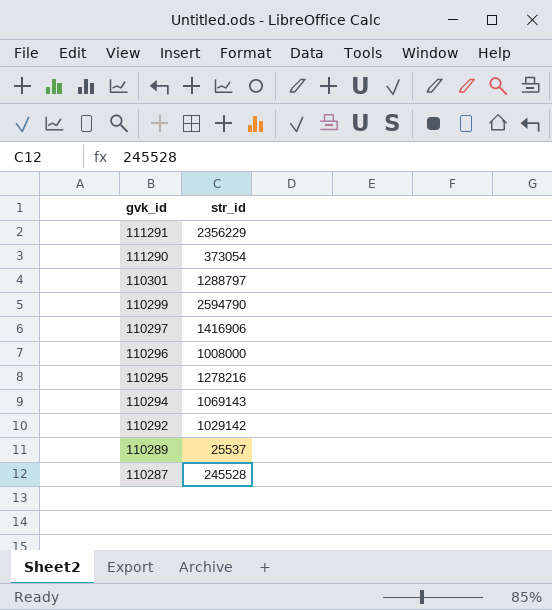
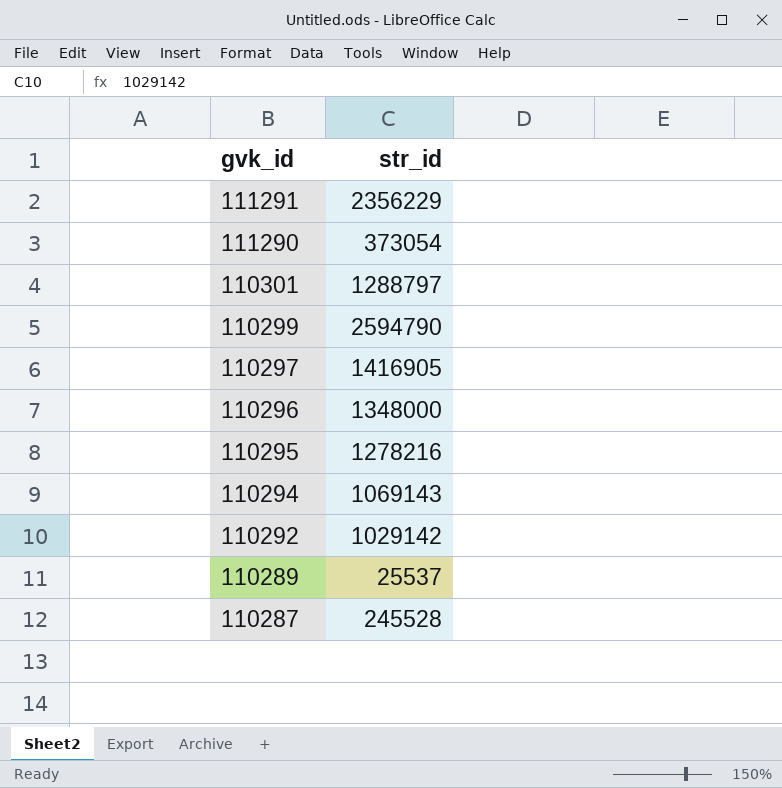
110297 | str_id: 1416906 -> 1416905
110296 | str_id: 1008000 -> 1348000

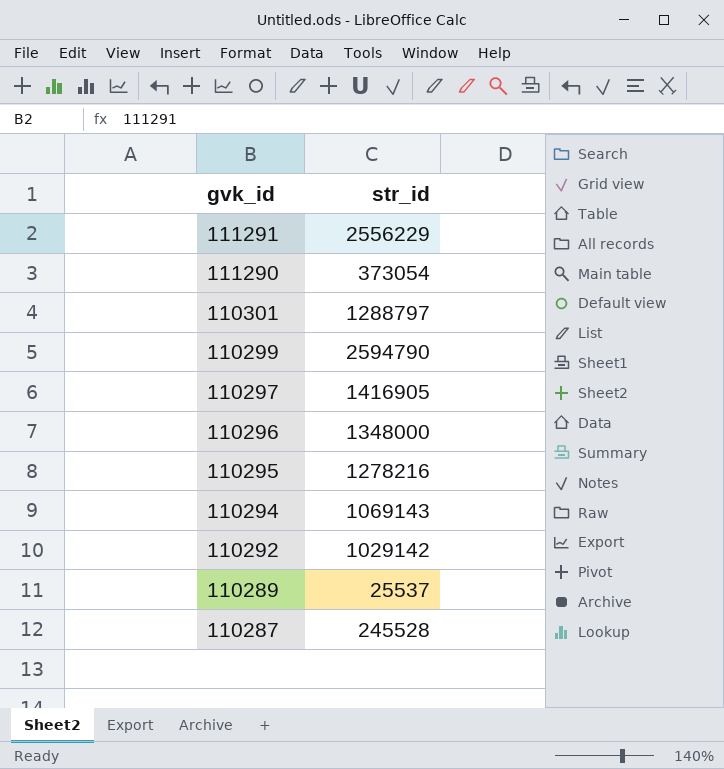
111291 | str_id: 2356229 -> 2556229

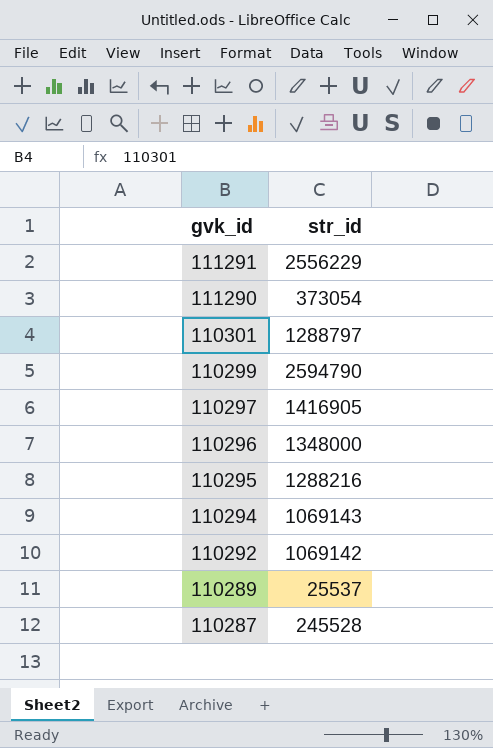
110295 | str_id: 1278216 -> 1288216
110292 | str_id: 1029142 -> 1069142

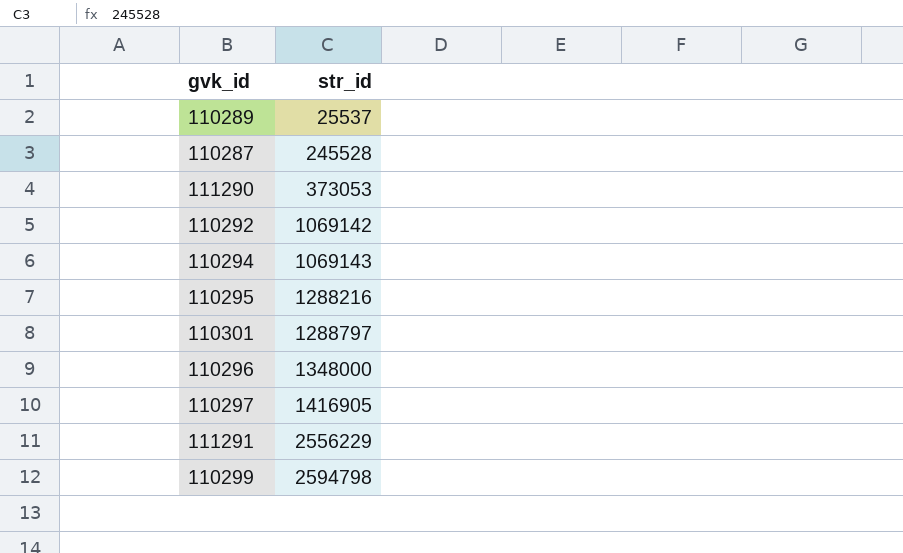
row order: gvk_id descending -> str_id ascending
111290 | str_id: 373054 -> 373053
110299 | str_id: 2594790 -> 2594798

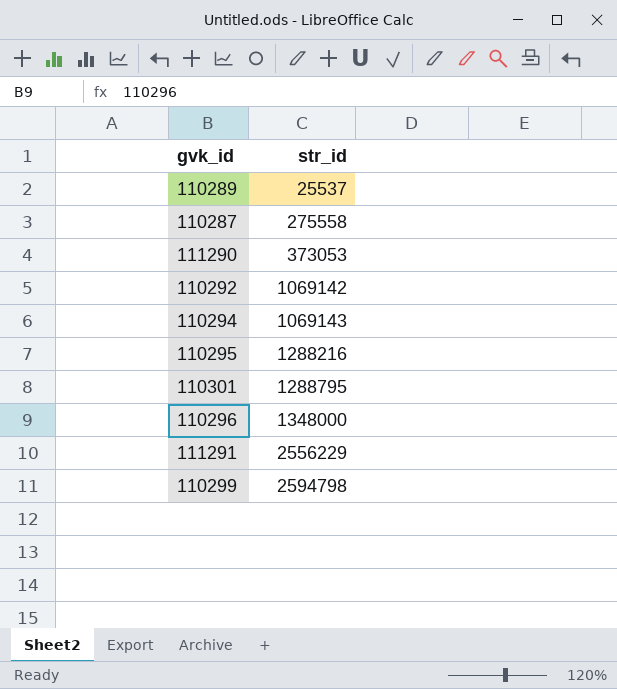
row 110297: 1416905 -> none
110287 | str_id: 245528 -> 275558
110301 | str_id: 1288797 -> 1288795

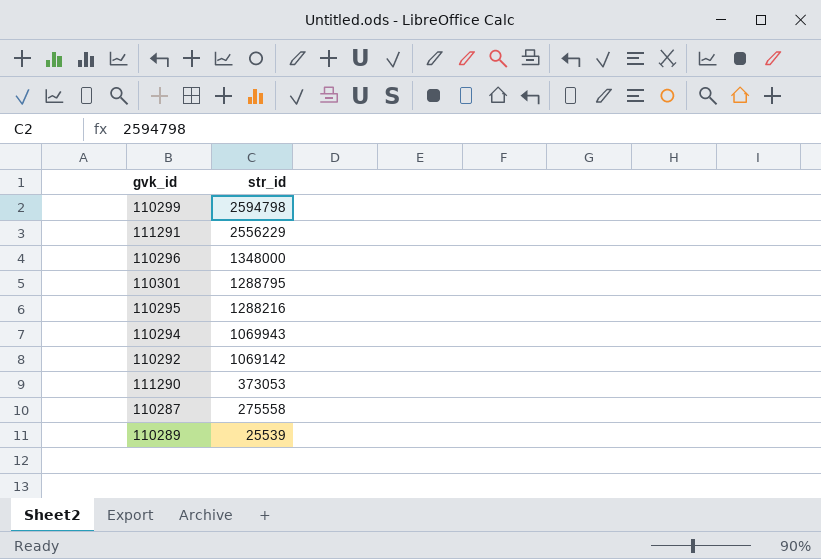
row order: str_id ascending -> str_id descending
110294 | str_id: 1069143 -> 1069943
110289 | str_id: 25537 -> 25539

